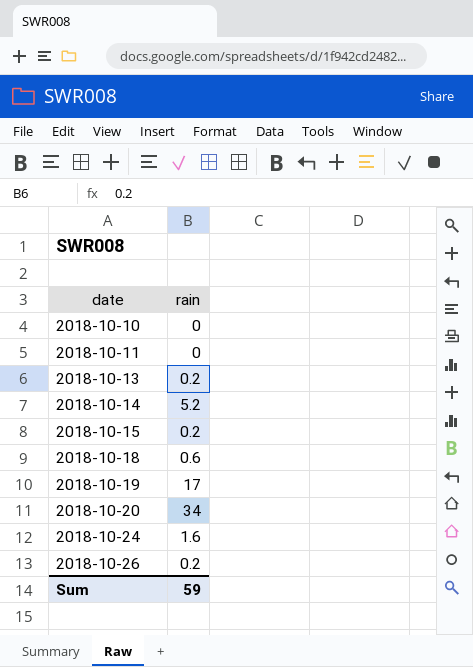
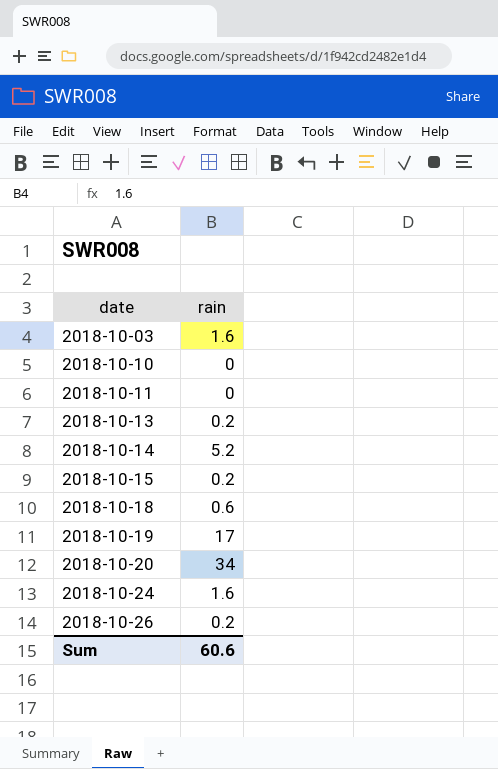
row 2018-10-03: none -> 1.6
Sum | rain: 59 -> 60.6

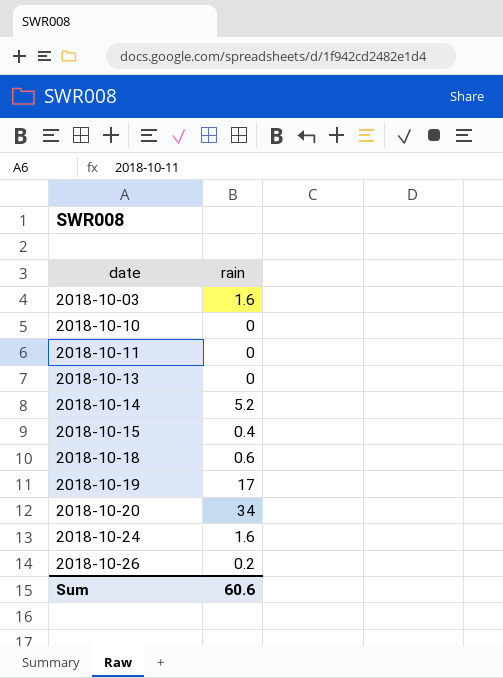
2018-10-13 | rain: 0.2 -> 0
2018-10-15 | rain: 0.2 -> 0.4

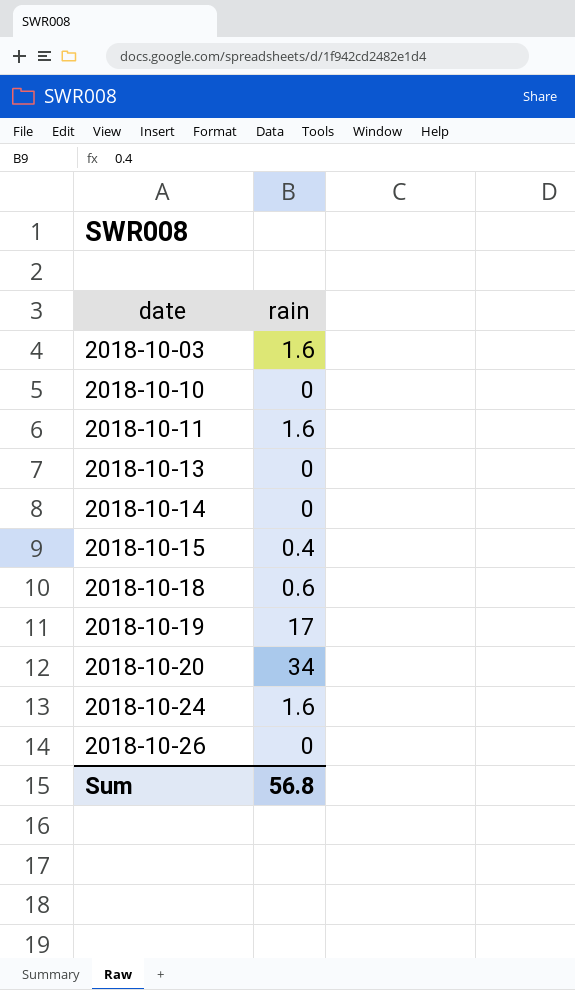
2018-10-11 | rain: 0 -> 1.6
2018-10-14 | rain: 5.2 -> 0
2018-10-26 | rain: 0.2 -> 0
Sum | rain: 60.6 -> 56.8

